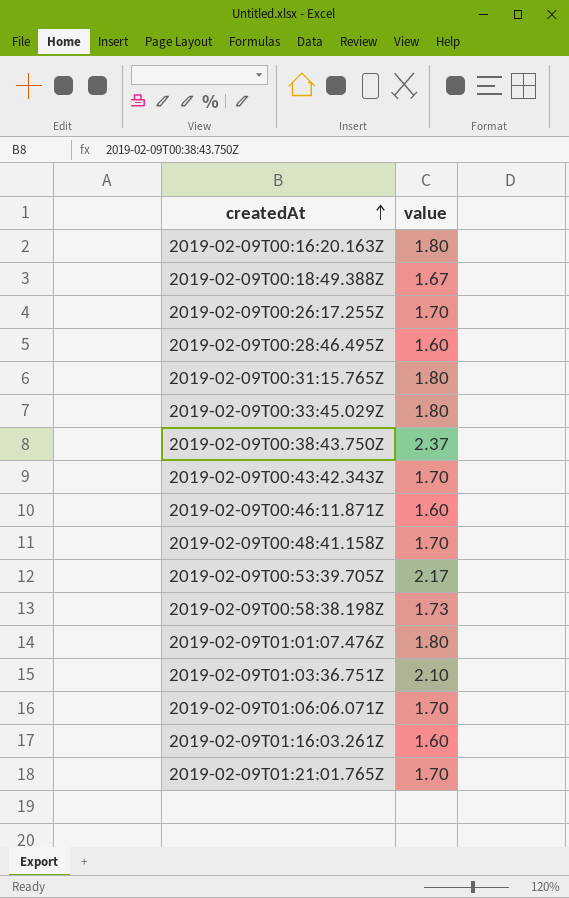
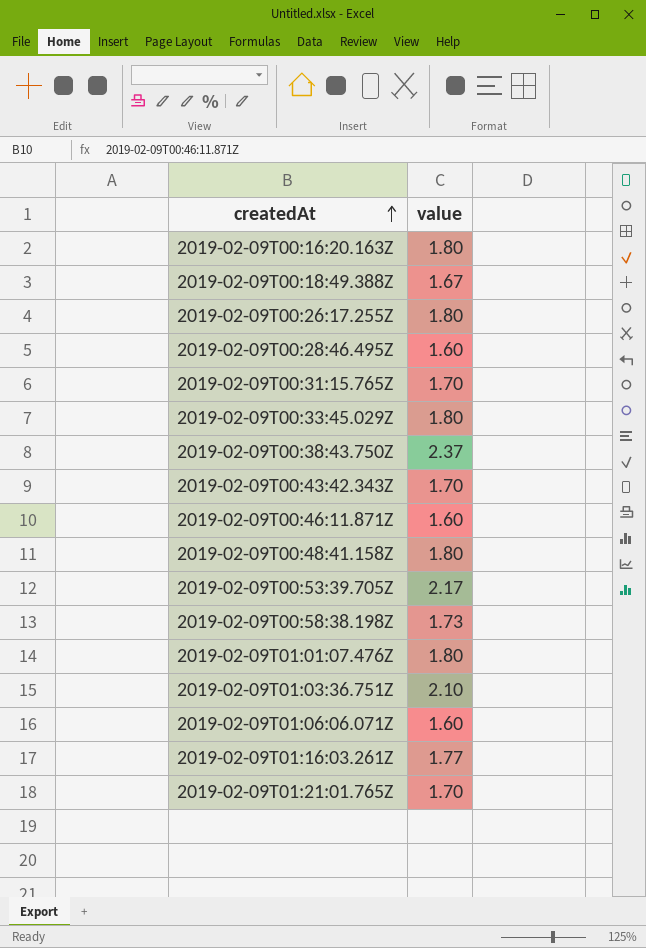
2019-02-09T00:26:17.255Z | value: 1.70 -> 1.80
2019-02-09T00:31:15.765Z | value: 1.80 -> 1.70
2019-02-09T00:48:41.158Z | value: 1.70 -> 1.80
2019-02-09T01:06:06.071Z | value: 1.70 -> 1.60
2019-02-09T01:16:03.261Z | value: 1.60 -> 1.77

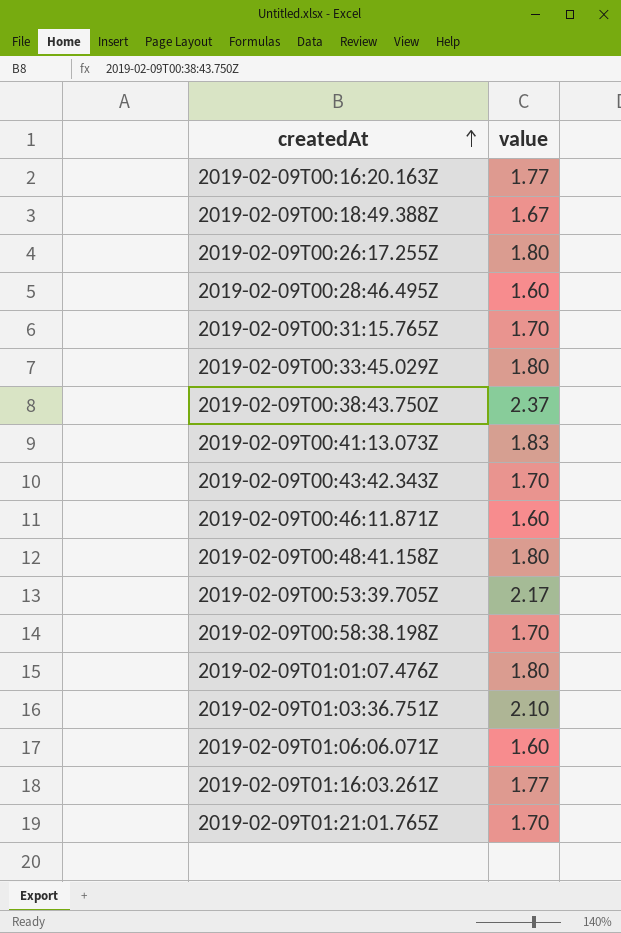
2019-02-09T00:16:20.163Z | value: 1.80 -> 1.77
row 2019-02-09T00:41:13.073Z: none -> 1.83
2019-02-09T00:58:38.198Z | value: 1.73 -> 1.70

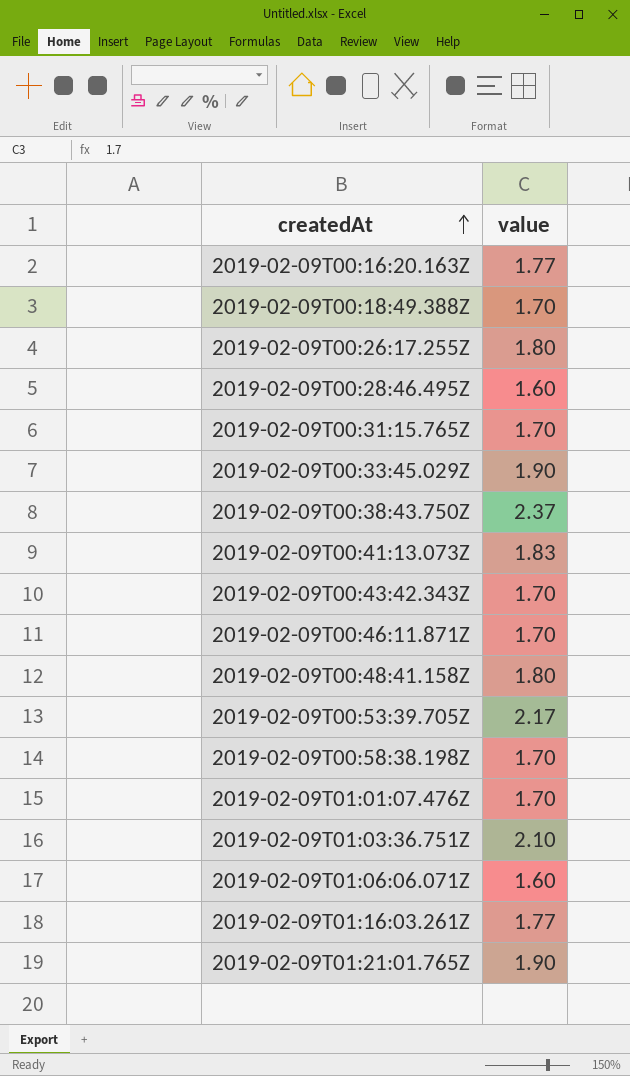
2019-02-09T00:18:49.388Z | value: 1.67 -> 1.70
2019-02-09T00:33:45.029Z | value: 1.80 -> 1.90
2019-02-09T00:46:11.871Z | value: 1.60 -> 1.70
2019-02-09T01:01:07.476Z | value: 1.80 -> 1.70
2019-02-09T01:21:01.765Z | value: 1.70 -> 1.90

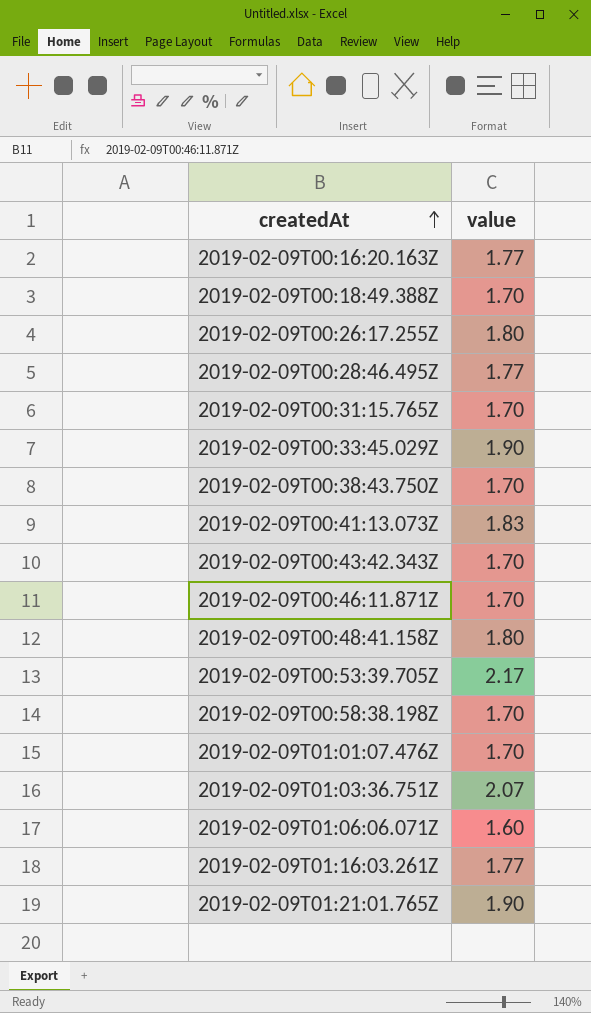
2019-02-09T00:28:46.495Z | value: 1.60 -> 1.77
2019-02-09T00:38:43.750Z | value: 2.37 -> 1.70
2019-02-09T01:03:36.751Z | value: 2.10 -> 2.07

